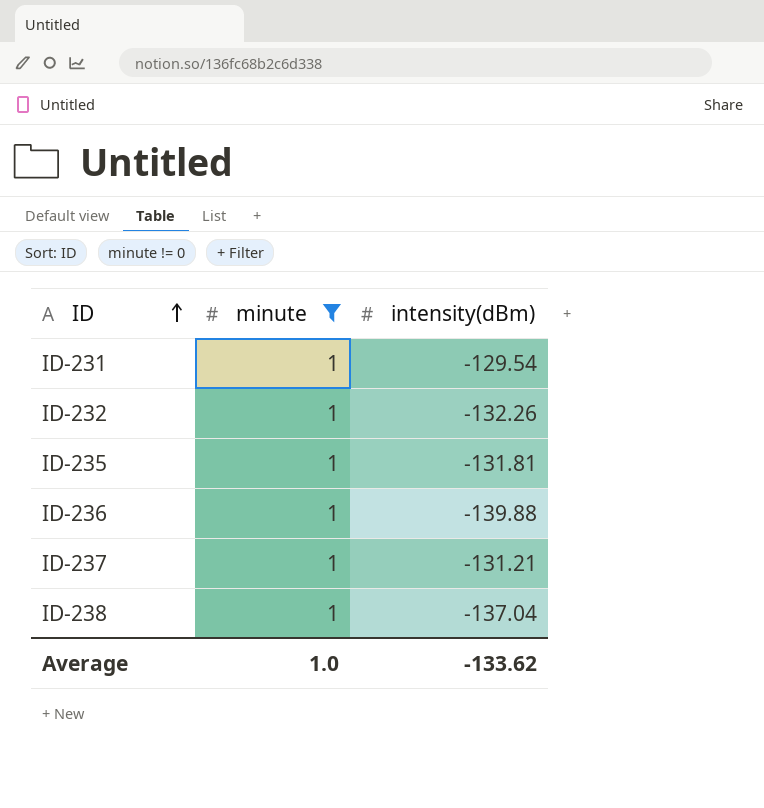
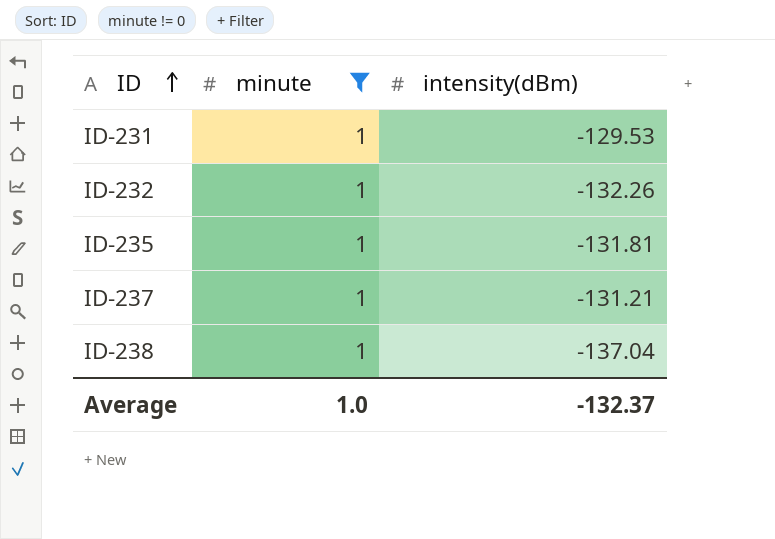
row ID-236: 1 | -139.88 -> none
ID-231 | intensity(dBm): -129.54 -> -129.53
Average | intensity(dBm): -133.62 -> -132.37

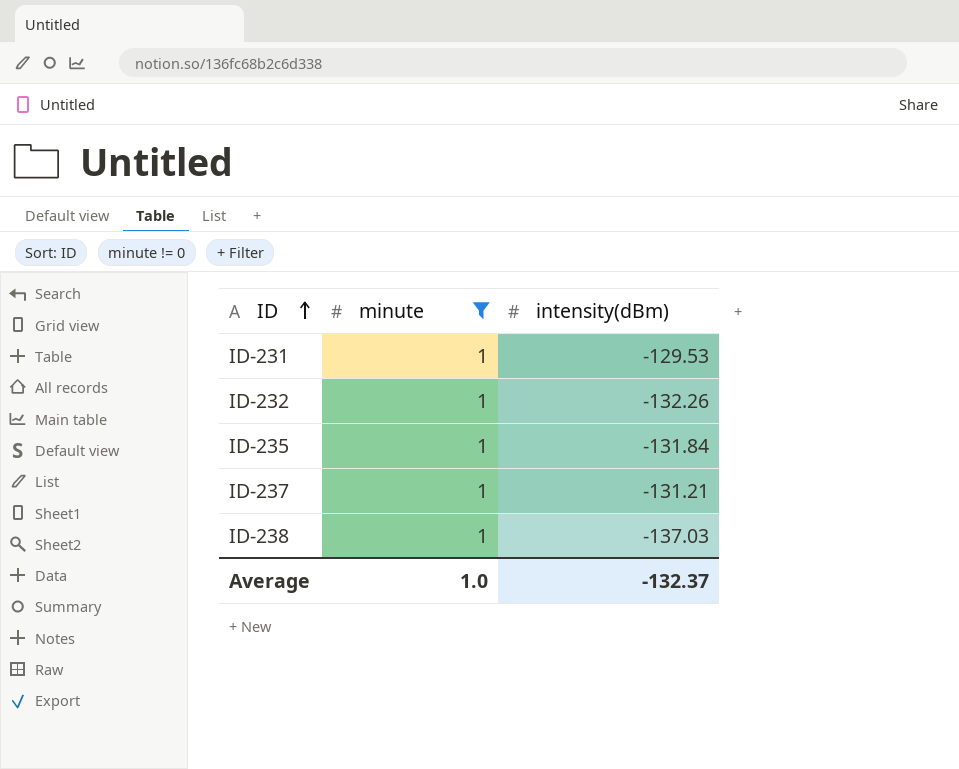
ID-235 | intensity(dBm): -131.81 -> -131.84
ID-238 | intensity(dBm): -137.04 -> -137.03

